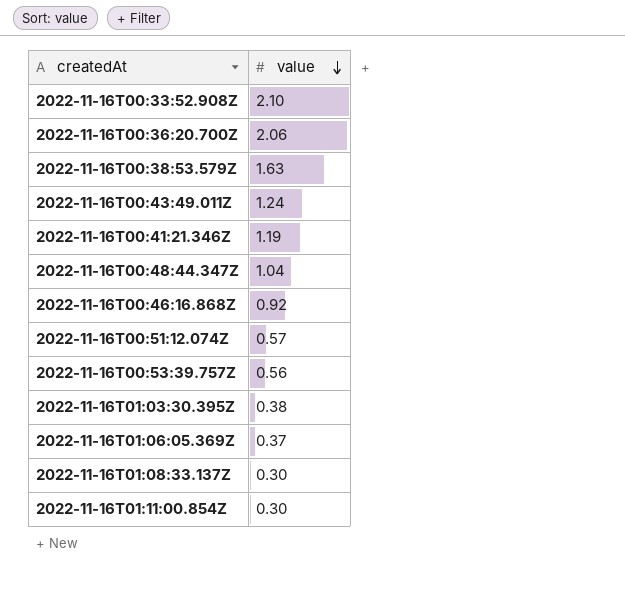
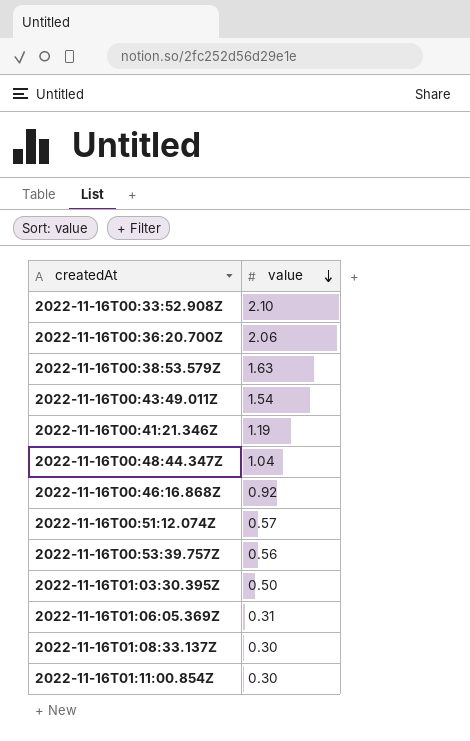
2022-11-16T00:43:49.011Z | value: 1.24 -> 1.54
2022-11-16T01:03:30.395Z | value: 0.38 -> 0.50
2022-11-16T01:06:05.369Z | value: 0.37 -> 0.31

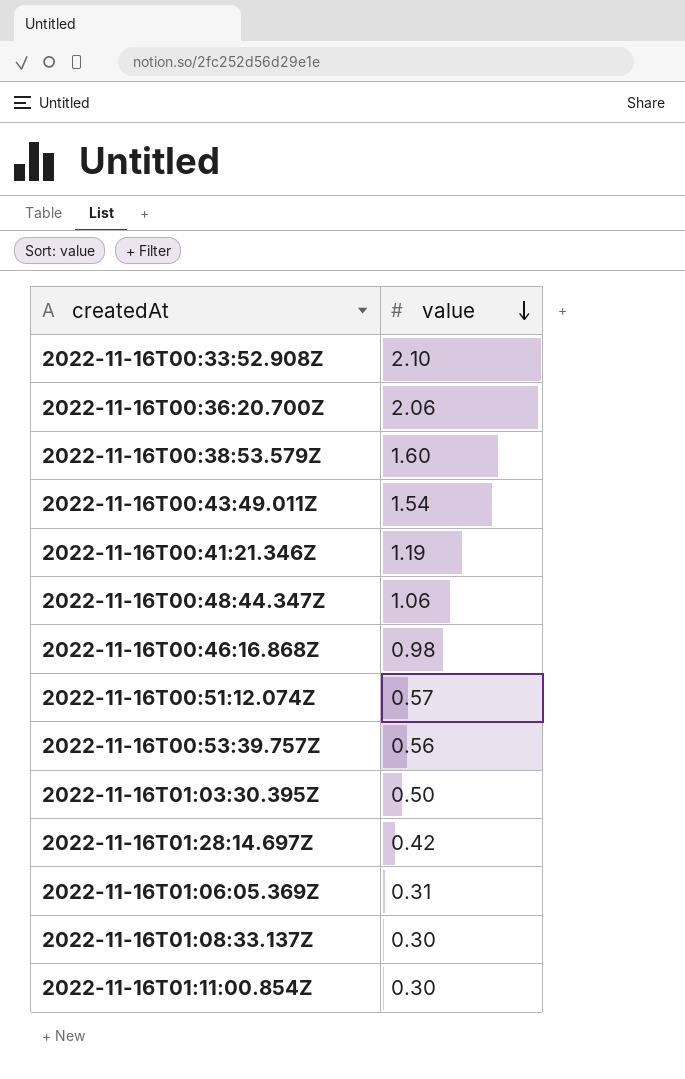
2022-11-16T00:38:53.579Z | value: 1.63 -> 1.60
2022-11-16T00:48:44.347Z | value: 1.04 -> 1.06
2022-11-16T00:46:16.868Z | value: 0.92 -> 0.98
row 2022-11-16T01:28:14.697Z: none -> 0.42

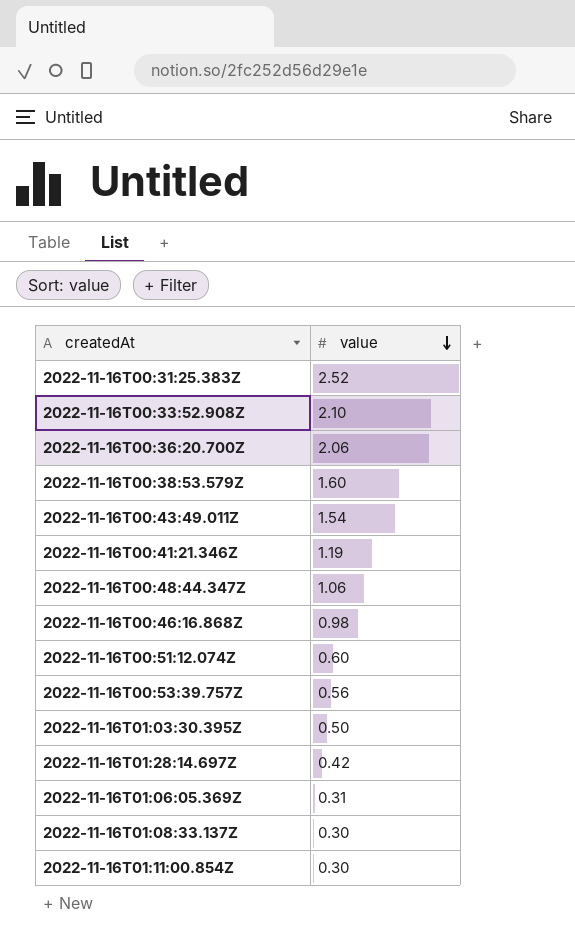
row 2022-11-16T00:31:25.383Z: none -> 2.52
2022-11-16T00:51:12.074Z | value: 0.57 -> 0.60

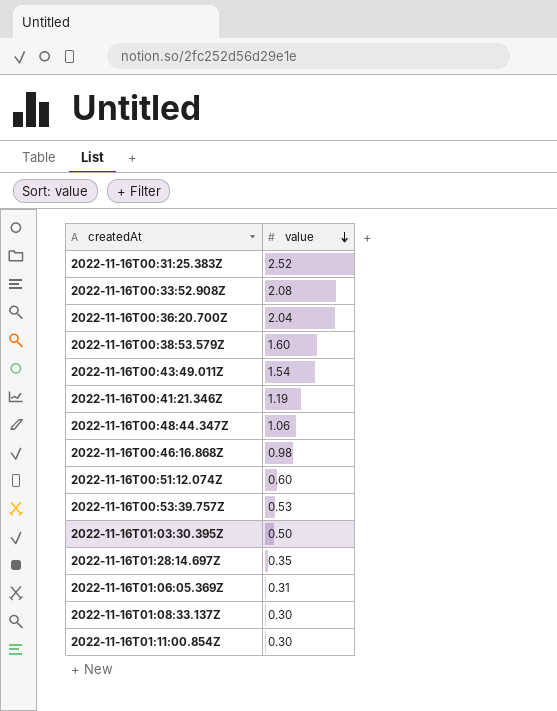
2022-11-16T00:33:52.908Z | value: 2.10 -> 2.08
2022-11-16T00:36:20.700Z | value: 2.06 -> 2.04
2022-11-16T00:53:39.757Z | value: 0.56 -> 0.53
2022-11-16T01:28:14.697Z | value: 0.42 -> 0.35

